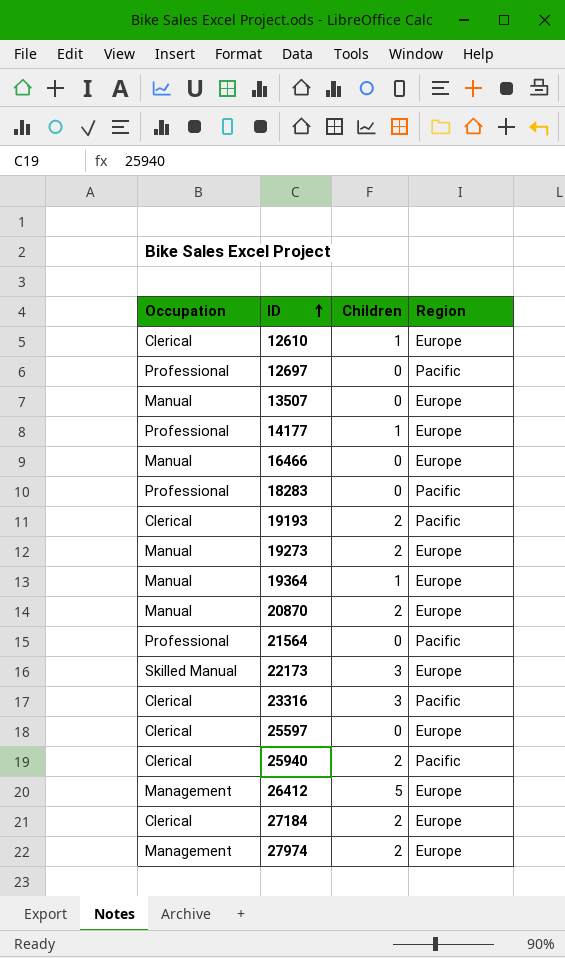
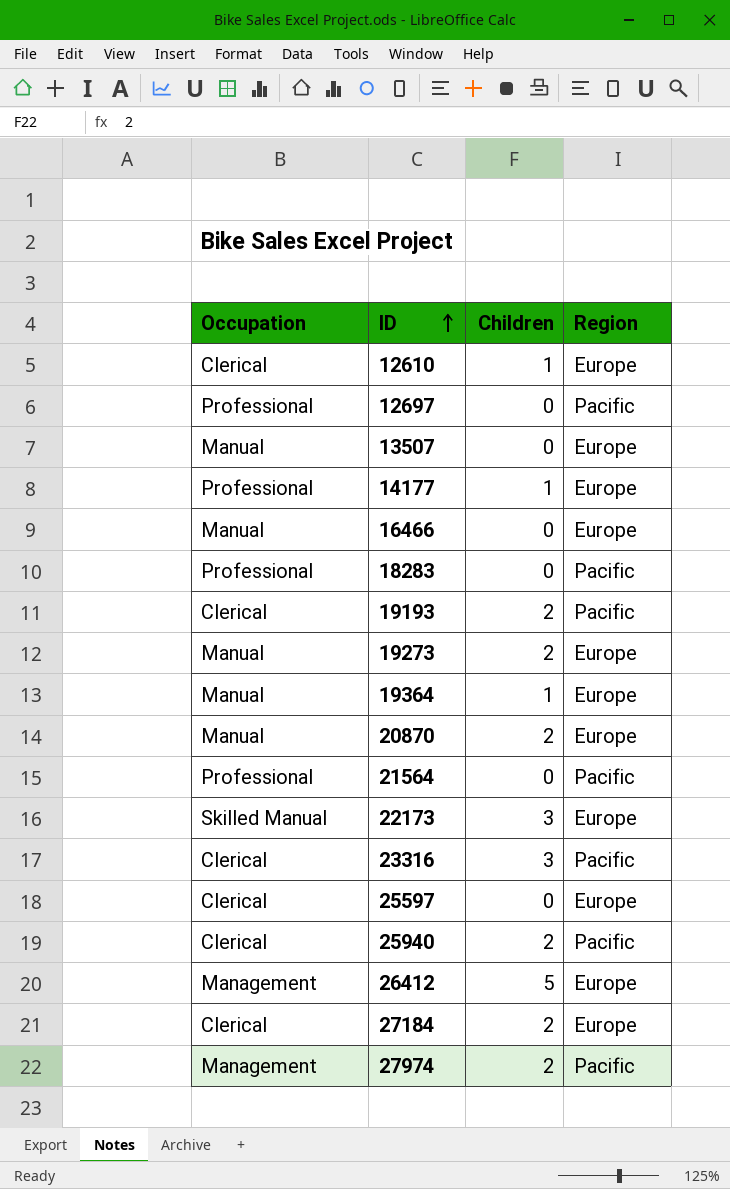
27974 | Region: Europe -> Pacific

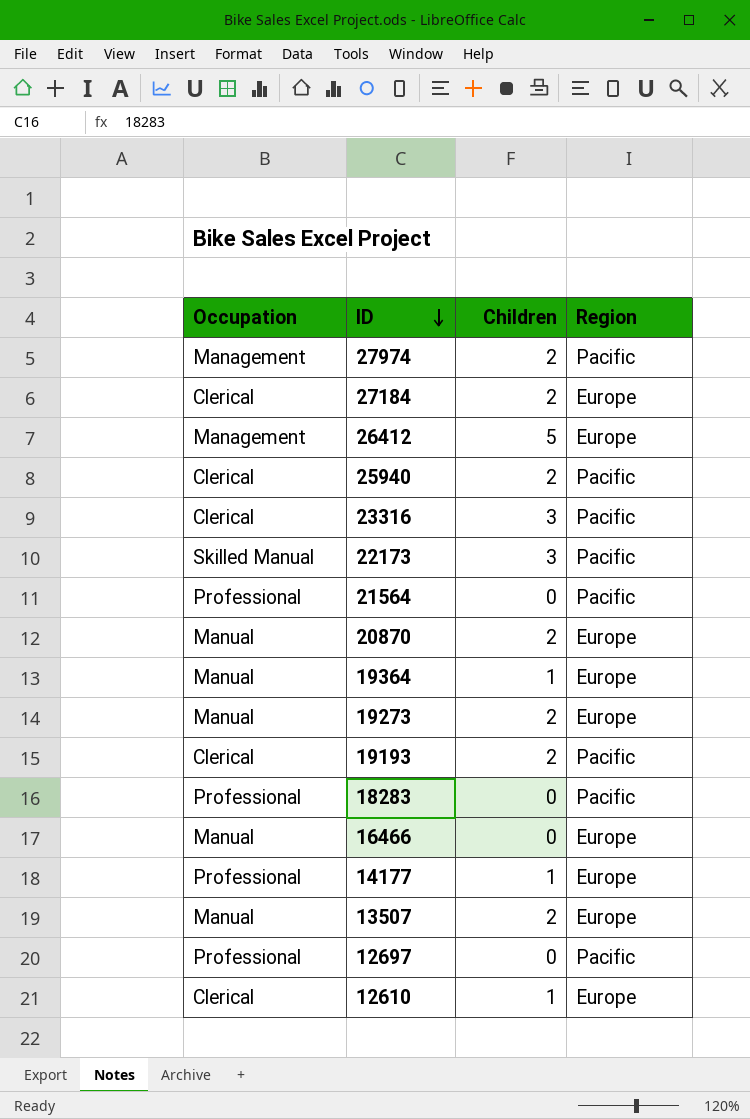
row order: ID ascending -> ID descending
row 25597: Clerical | 0 | Europe -> none
22173 | Region: Europe -> Pacific
13507 | Children: 0 -> 2

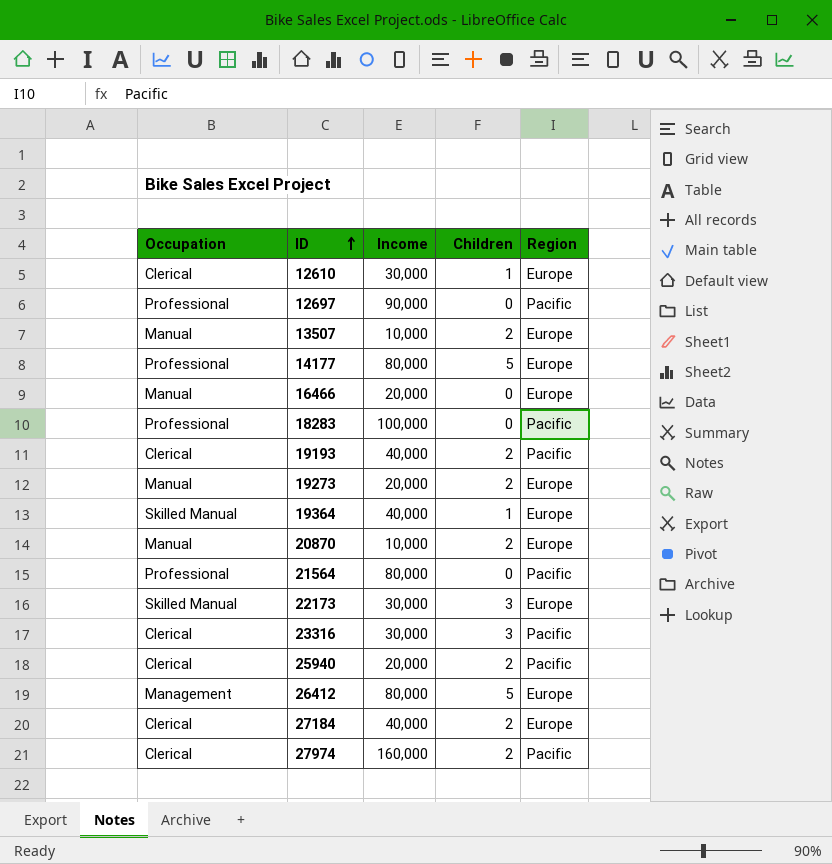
row order: ID descending -> ID ascending
column Income | position: none -> 3
14177 | Children: 1 -> 5
19364 | Occupation: Manual -> Skilled Manual
22173 | Region: Pacific -> Europe
27974 | Occupation: Management -> Clerical

